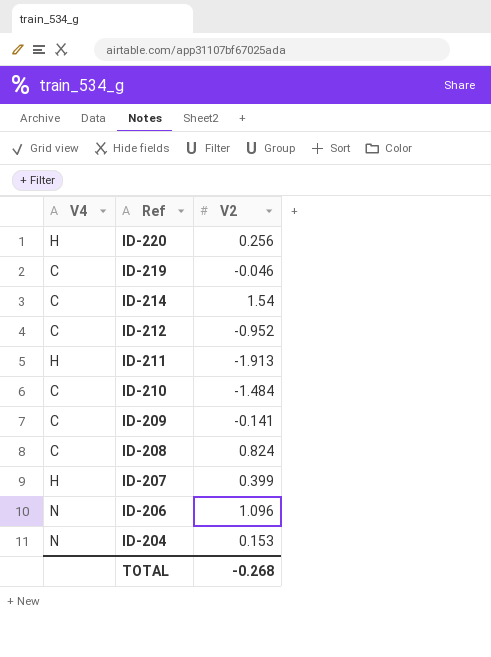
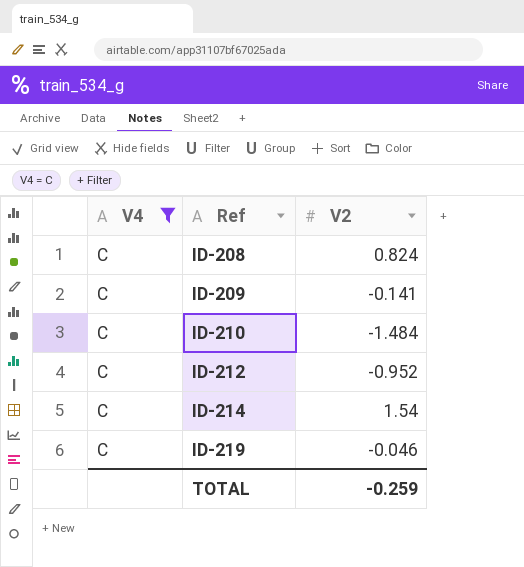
filter: none -> V4 = C
row order: Ref descending -> Ref ascending
TOTAL | V2: -0.268 -> -0.259

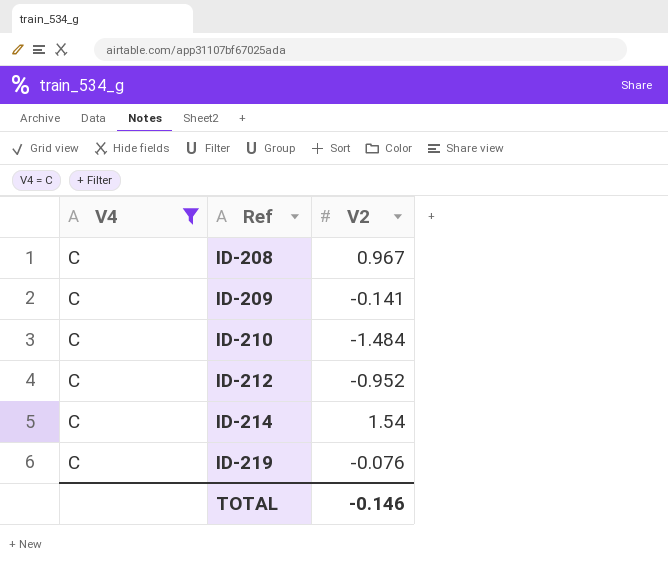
ID-208 | V2: 0.824 -> 0.967
ID-219 | V2: -0.046 -> -0.076
TOTAL | V2: -0.259 -> -0.146

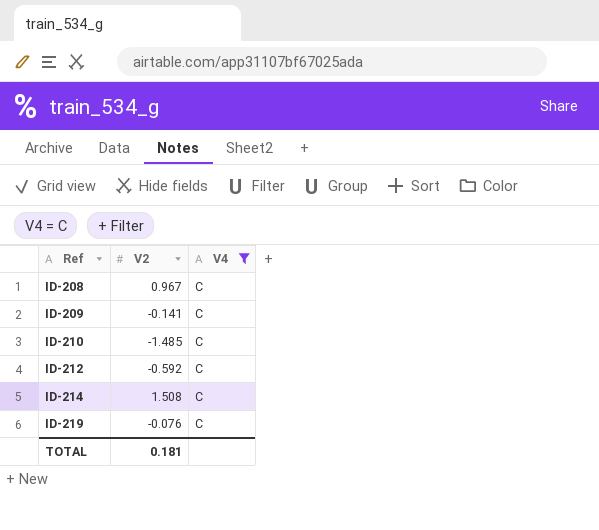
column V4 | position: 1 -> 3
ID-210 | V2: -1.484 -> -1.485
ID-212 | V2: -0.952 -> -0.592
ID-214 | V2: 1.54 -> 1.508
TOTAL | V2: -0.146 -> 0.181

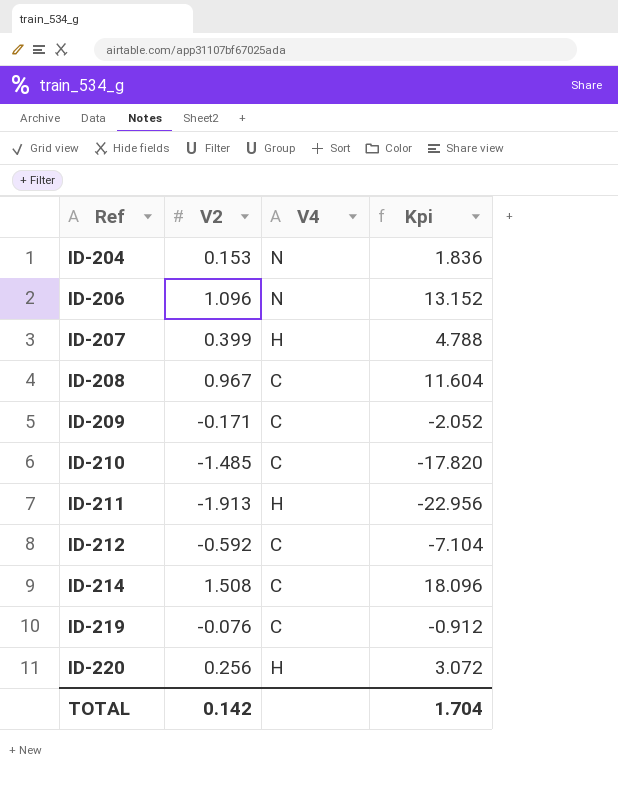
filter: V4 = C -> none
column Kpi | formula: none -> [V2] * 12
ID-209 | V2: -0.141 -> -0.171
TOTAL | V2: 0.181 -> 0.142

